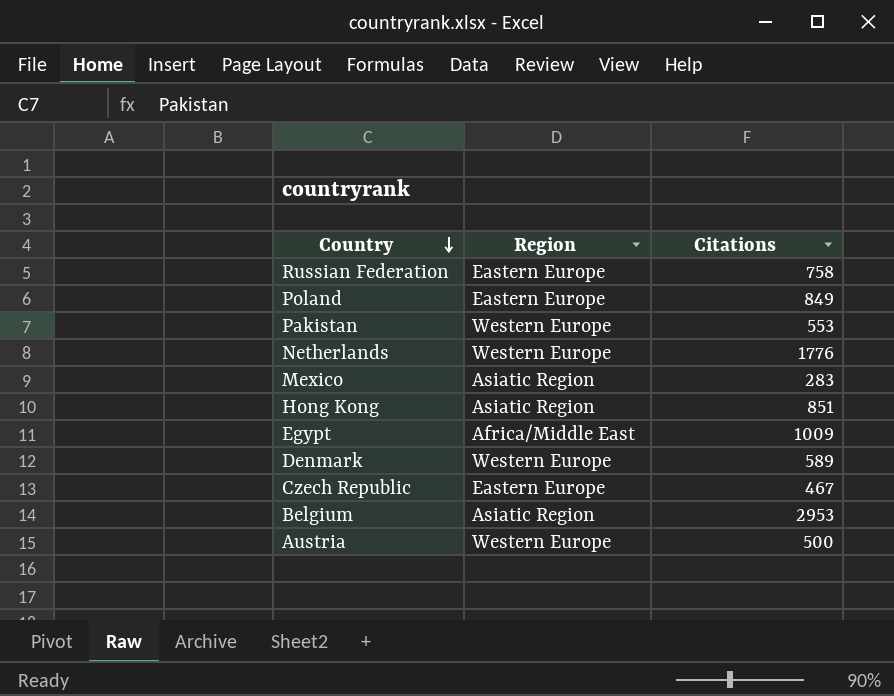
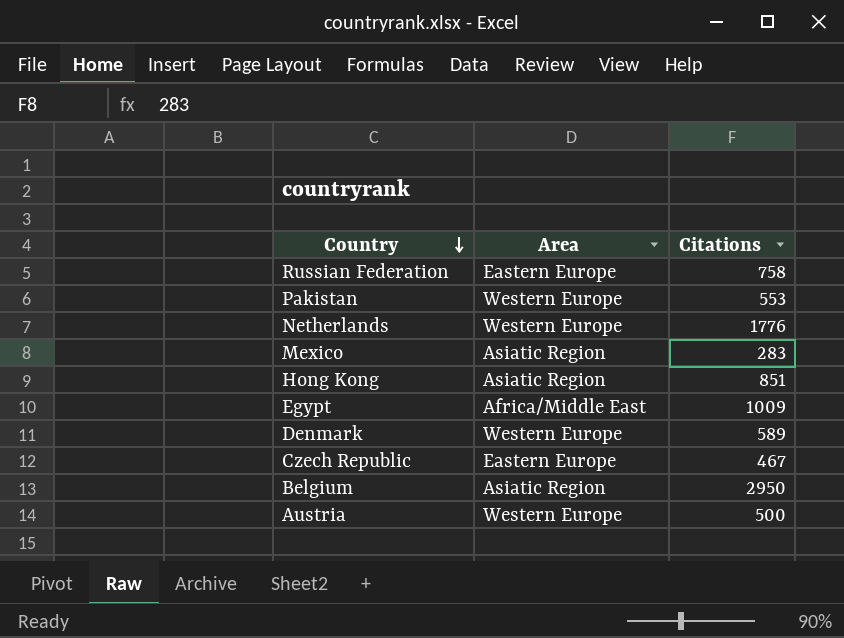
column name: Region -> Area
row Poland: Eastern Europe | 849 -> none
Belgium | Citations: 2953 -> 2950

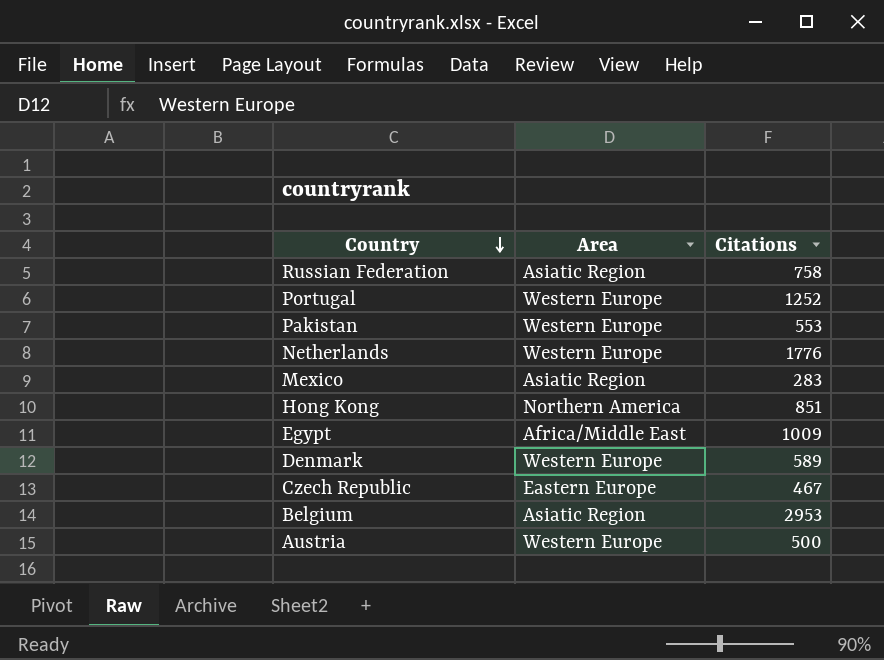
Russian Federation | Area: Eastern Europe -> Asiatic Region
row Portugal: none -> Western Europe | 1252
Hong Kong | Area: Asiatic Region -> Northern America
Belgium | Citations: 2950 -> 2953

